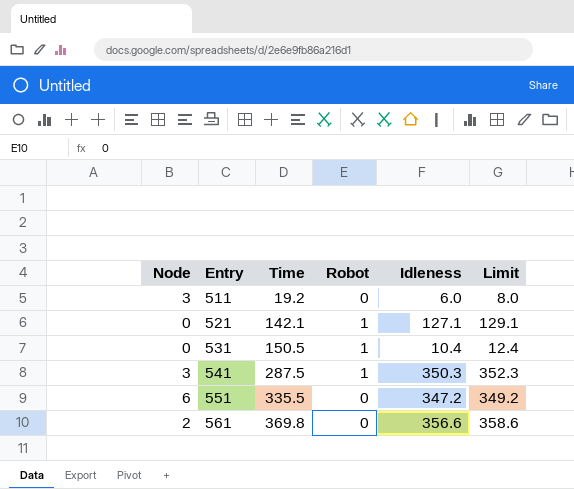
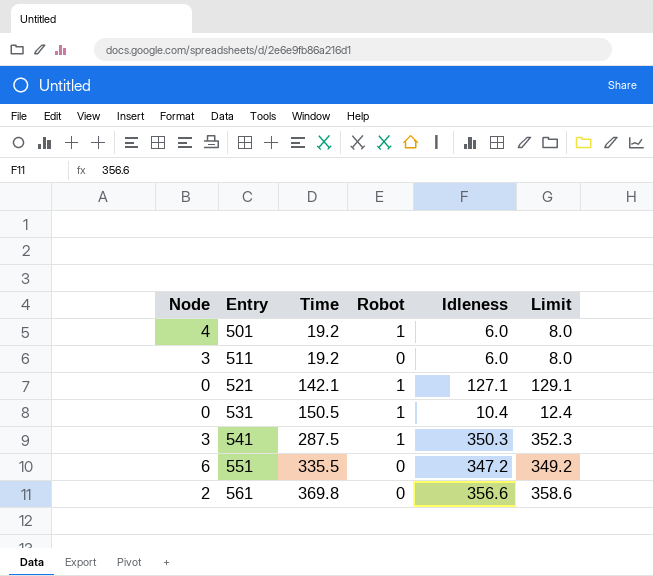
row 501: none -> 4 | 19.2 | 1 | 6.0 | 8.0

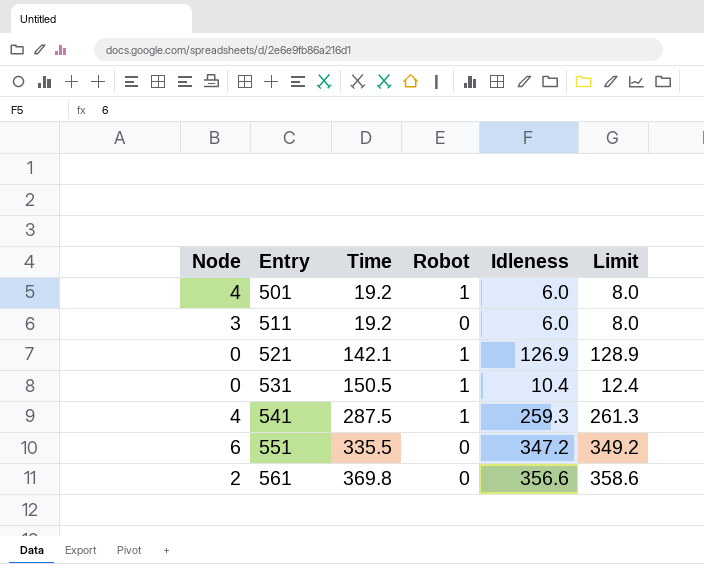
521 | Idleness: 127.1 -> 126.9
521 | Limit: 129.1 -> 128.9
541 | Node: 3 -> 4
541 | Idleness: 350.3 -> 259.3
541 | Limit: 352.3 -> 261.3

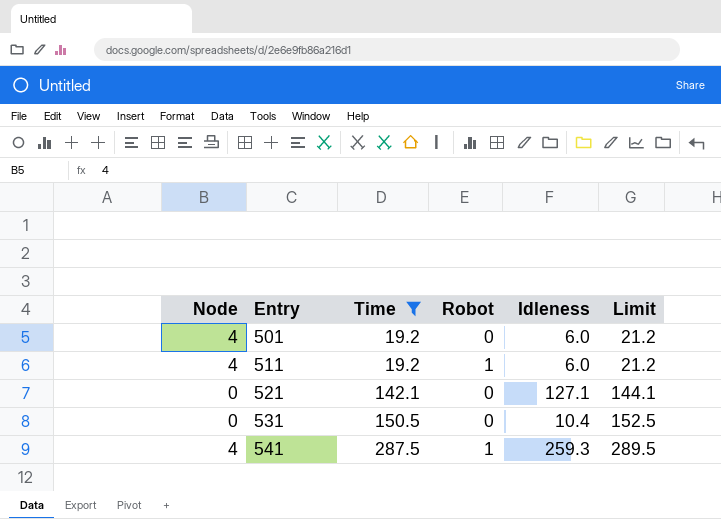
filter: none -> Time <= 287.5
column Limit | formula: [Idleness] + 2 -> [Time] + 2
501 | Robot: 1 -> 0
511 | Node: 3 -> 4
511 | Robot: 0 -> 1
521 | Robot: 1 -> 0
521 | Idleness: 126.9 -> 127.1
531 | Robot: 1 -> 0

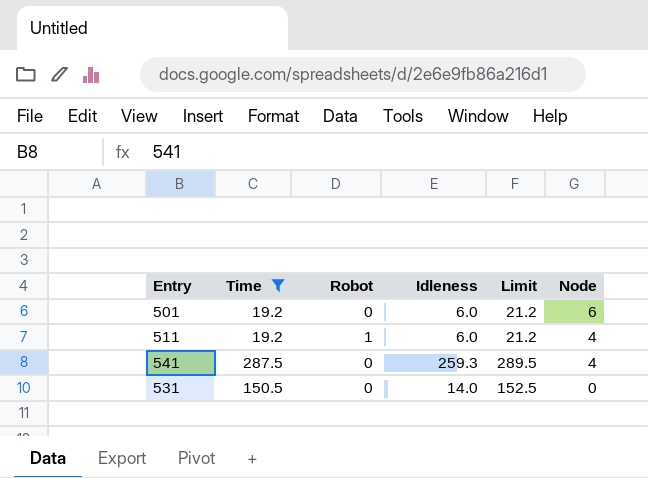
row order: Entry ascending -> Node descending
column Node | position: 1 -> 6
row 521: 0 | 142.1 | 0 | 127.1 | 144.1 -> none
501 | Node: 4 -> 6
541 | Robot: 1 -> 0
531 | Idleness: 10.4 -> 14.0

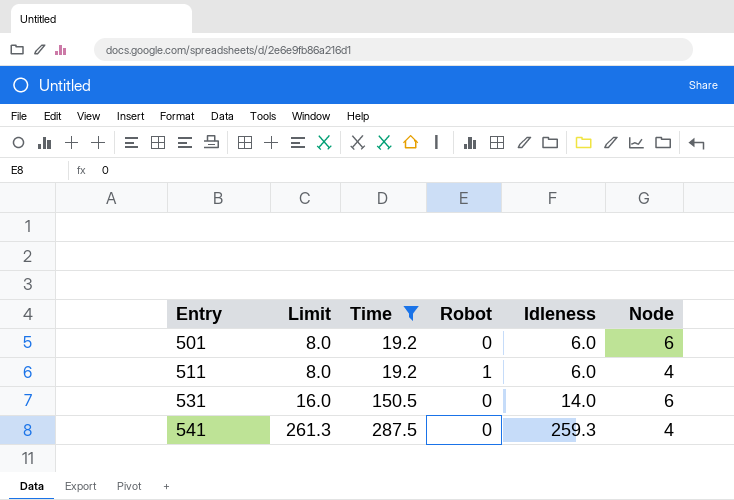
row order: Node descending -> Entry ascending
column Limit | formula: [Time] + 2 -> [Idleness] + 2
column Limit | position: 5 -> 2
531 | Node: 0 -> 6

